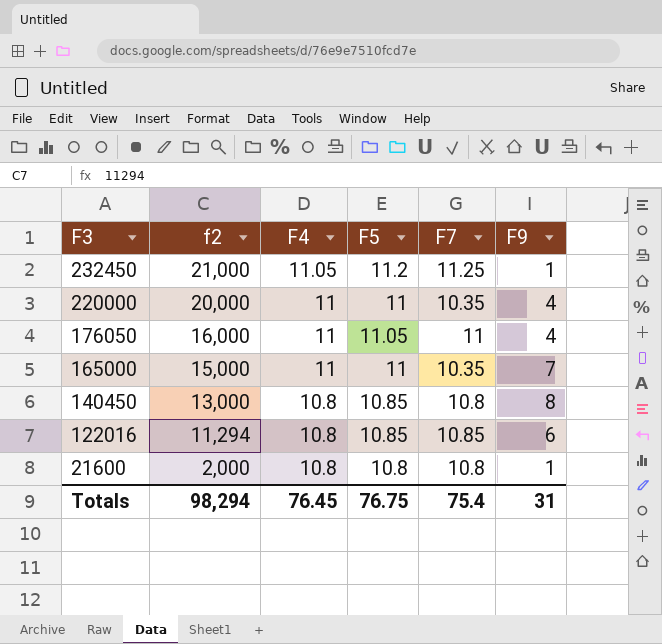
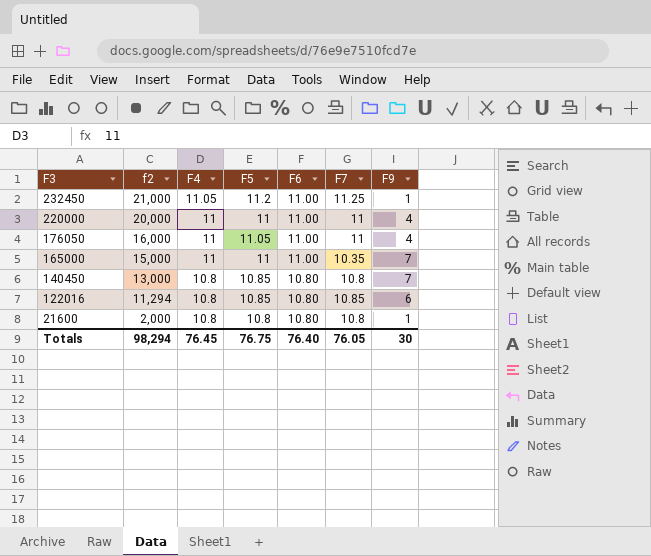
column F6 | position: none -> 5
220000 | F7: 10.35 -> 11
140450 | F9: 8 -> 7
Totals | F7: 75.4 -> 76.05
Totals | F9: 31 -> 30

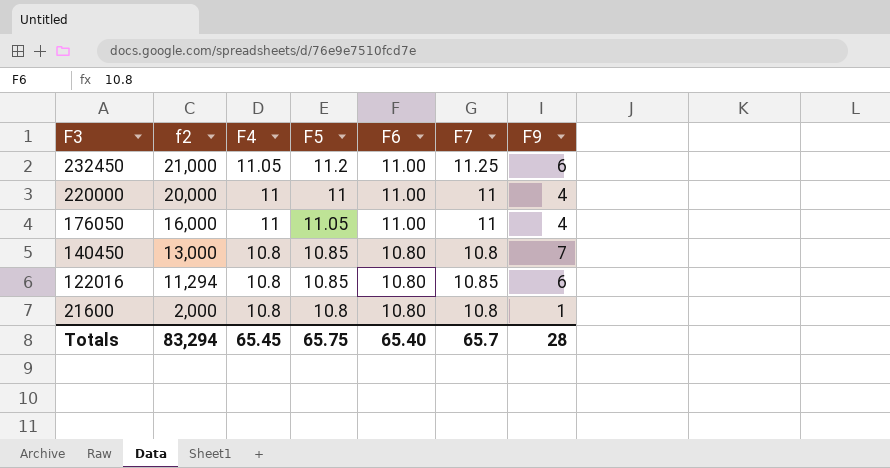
row 165000: 15,000 | 11 | 11 | 11.00 | 10.35 | 7 -> none
232450 | F9: 1 -> 6
Totals | f2: 98,294 -> 83,294
Totals | F4: 76.45 -> 65.45
Totals | F5: 76.75 -> 65.75
Totals | F6: 76.40 -> 65.40
Totals | F7: 76.05 -> 65.7
Totals | F9: 30 -> 28

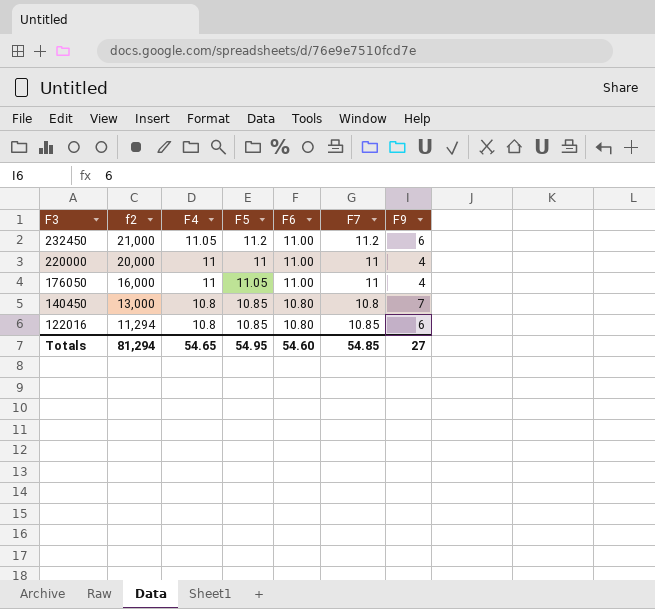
row 21600: 2,000 | 10.8 | 10.8 | 10.80 | 10.8 | 1 -> none
232450 | F7: 11.25 -> 11.2
Totals | f2: 83,294 -> 81,294
Totals | F4: 65.45 -> 54.65
Totals | F5: 65.75 -> 54.95
Totals | F6: 65.40 -> 54.60
Totals | F7: 65.7 -> 54.85
Totals | F9: 28 -> 27

